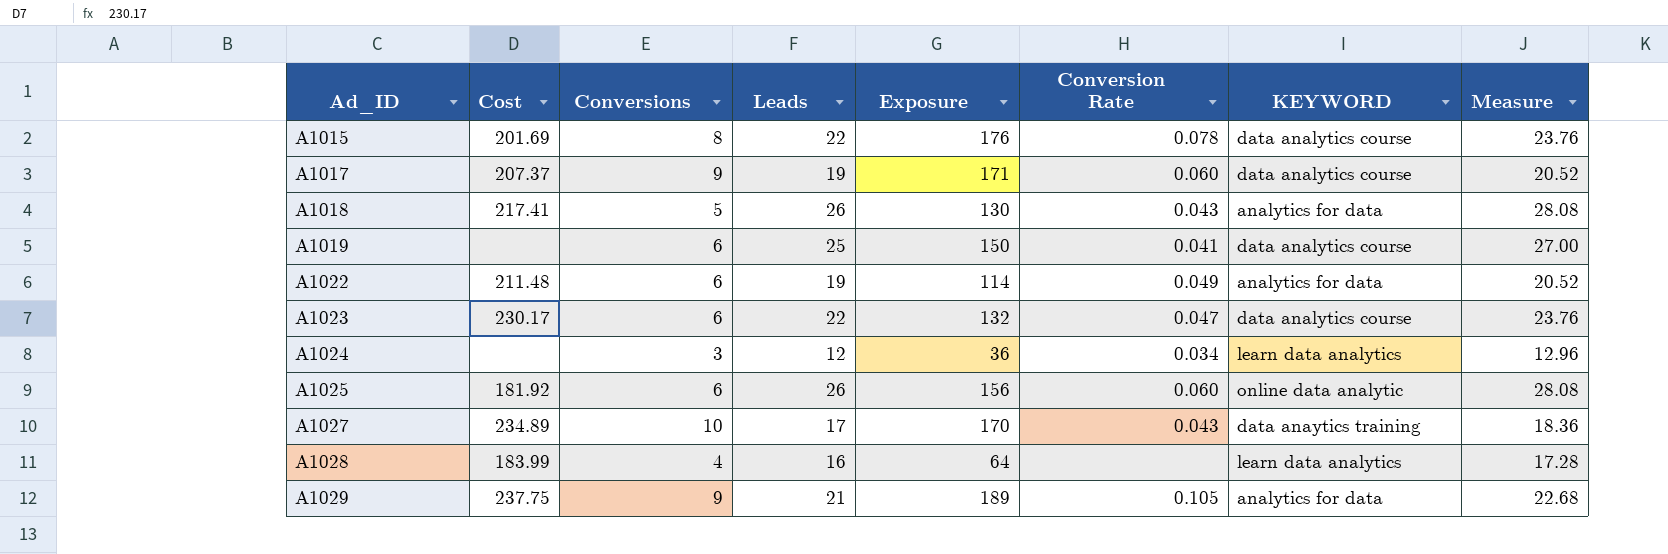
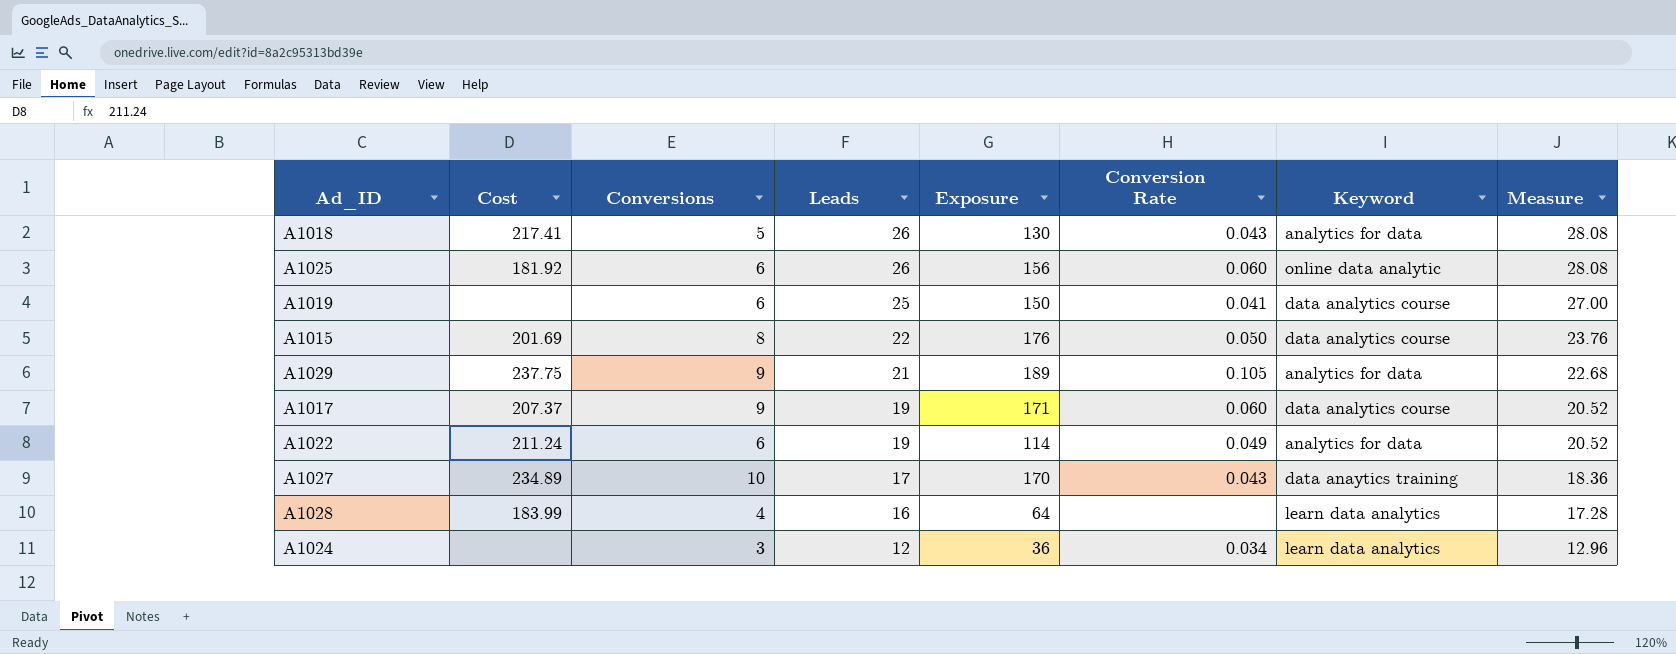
row order: Ad_ID ascending -> Leads descending
column name: KEYWORD -> Keyword
row A1023: 230.17 | 6 | 22 | 132 | 0.047 | data analytics course | 23.76 -> none
A1015 | Conversion Rate: 0.078 -> 0.050
A1022 | Cost: 211.48 -> 211.24

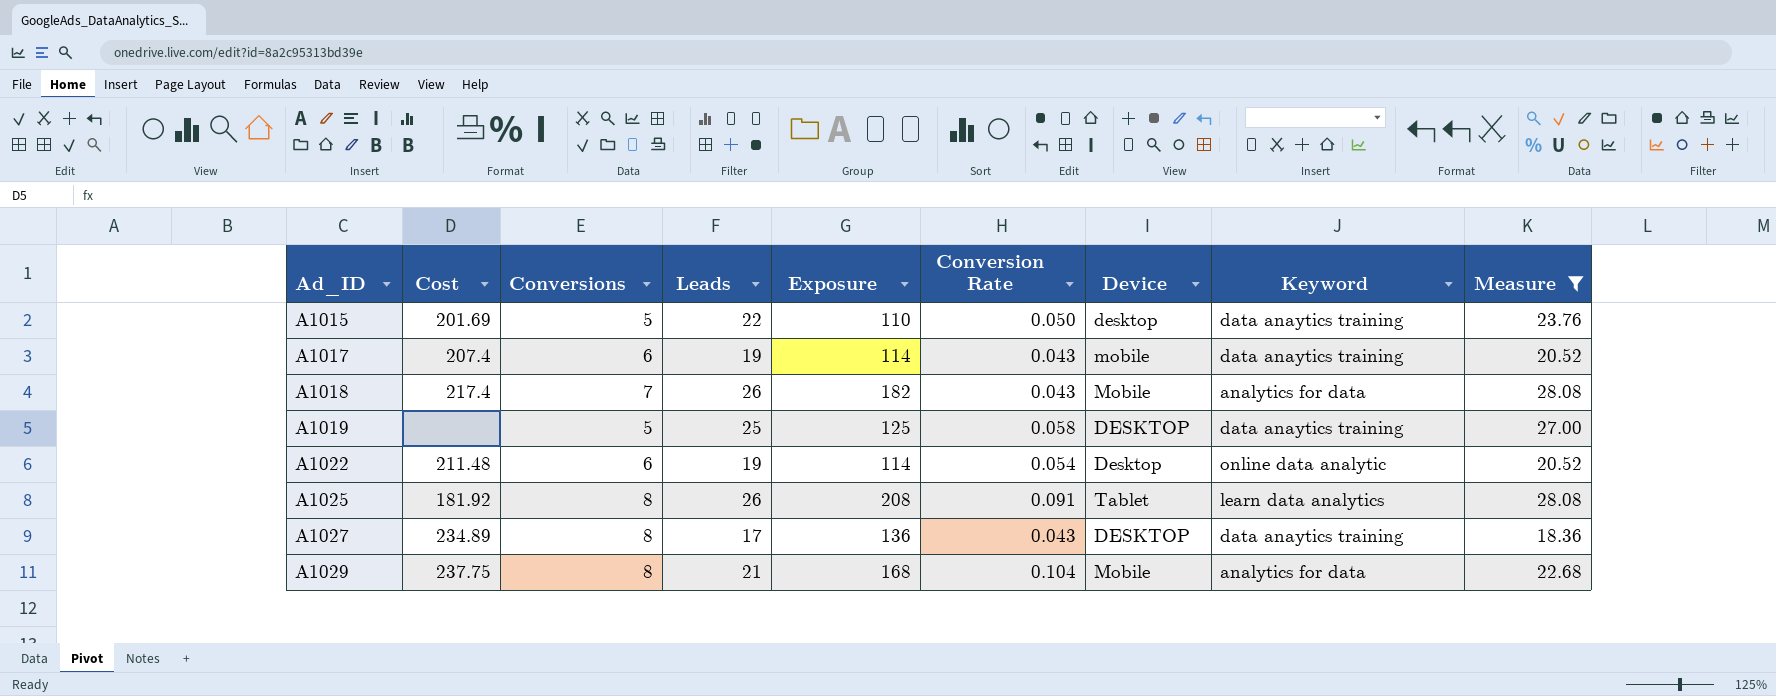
filter: none -> Measure >= 18.36
row order: Leads descending -> Ad_ID ascending
column Device | position: none -> 7
A1015 | Conversions: 8 -> 5
A1015 | Exposure: 176 -> 110
A1015 | Keyword: data analytics course -> data anaytics training
A1017 | Cost: 207.37 -> 207.4
A1017 | Conversions: 9 -> 6
A1017 | Exposure: 171 -> 114
A1017 | Conversion Rate: 0.060 -> 0.043
A1017 | Keyword: data analytics course -> data anaytics training
A1018 | Cost: 217.41 -> 217.4
A1018 | Conversions: 5 -> 7
A1018 | Exposure: 130 -> 182
A1019 | Conversions: 6 -> 5
A1019 | Exposure: 150 -> 125
A1019 | Conversion Rate: 0.041 -> 0.058
A1019 | Keyword: data analytics course -> data anaytics training
A1022 | Cost: 211.24 -> 211.48
A1022 | Conversion Rate: 0.049 -> 0.054
A1022 | Keyword: analytics for data -> online data analytic
A1025 | Conversions: 6 -> 8
A1025 | Exposure: 156 -> 208
A1025 | Conversion Rate: 0.060 -> 0.091
A1025 | Keyword: online data analytic -> learn data analytics
A1027 | Conversions: 10 -> 8
A1027 | Exposure: 170 -> 136
A1029 | Conversions: 9 -> 8
A1029 | Exposure: 189 -> 168
A1029 | Conversion Rate: 0.105 -> 0.104

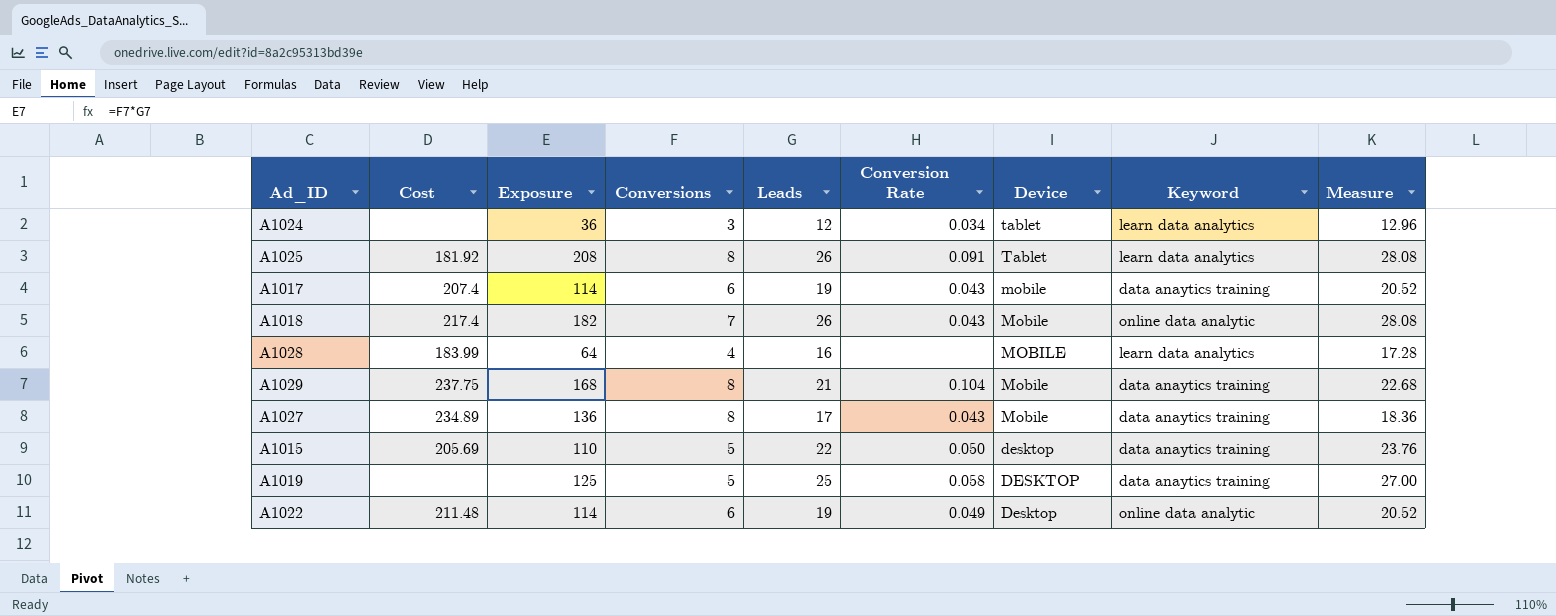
filter: Measure >= 18.36 -> none
row order: Ad_ID ascending -> Device descending
column Exposure | position: 5 -> 3
A1018 | Keyword: analytics for data -> online data analytic
A1029 | Keyword: analytics for data -> data anaytics training
A1027 | Device: DESKTOP -> Mobile
A1015 | Cost: 201.69 -> 205.69
A1022 | Conversion Rate: 0.054 -> 0.049

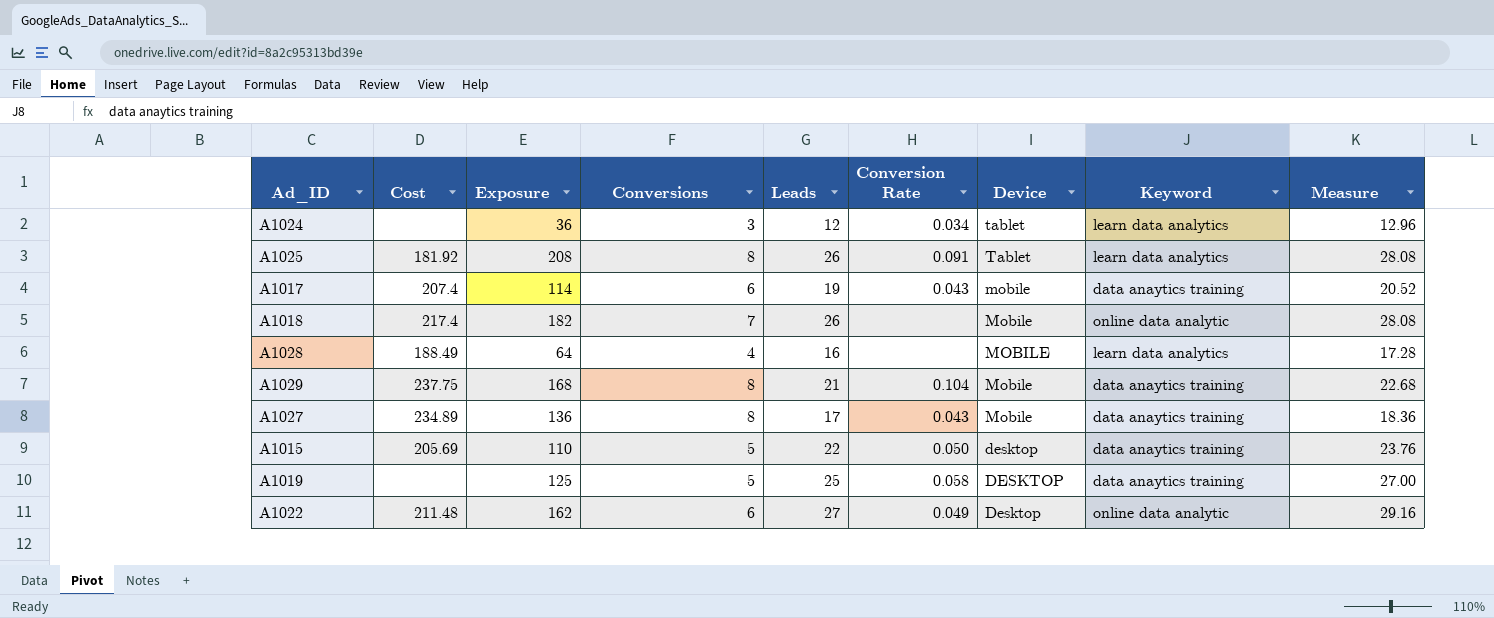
A1018 | Conversion Rate: 0.043 -> none
A1028 | Cost: 183.99 -> 188.49
A1022 | Exposure: 114 -> 162
A1022 | Leads: 19 -> 27
A1022 | Measure: 20.52 -> 29.16

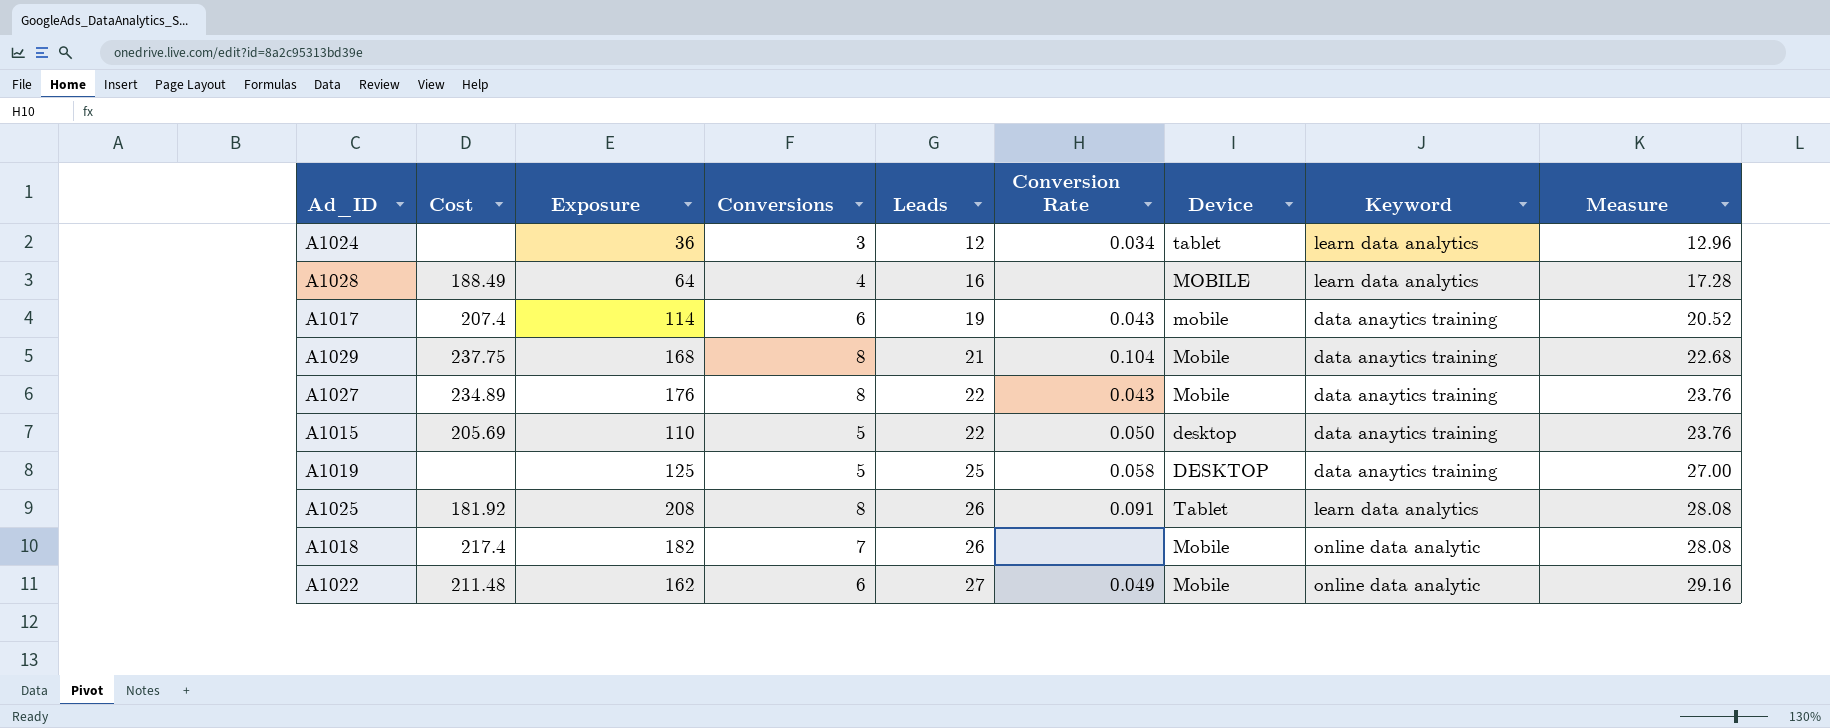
row order: Device descending -> Leads ascending
A1027 | Exposure: 136 -> 176
A1027 | Leads: 17 -> 22
A1027 | Measure: 18.36 -> 23.76
A1022 | Device: Desktop -> Mobile

